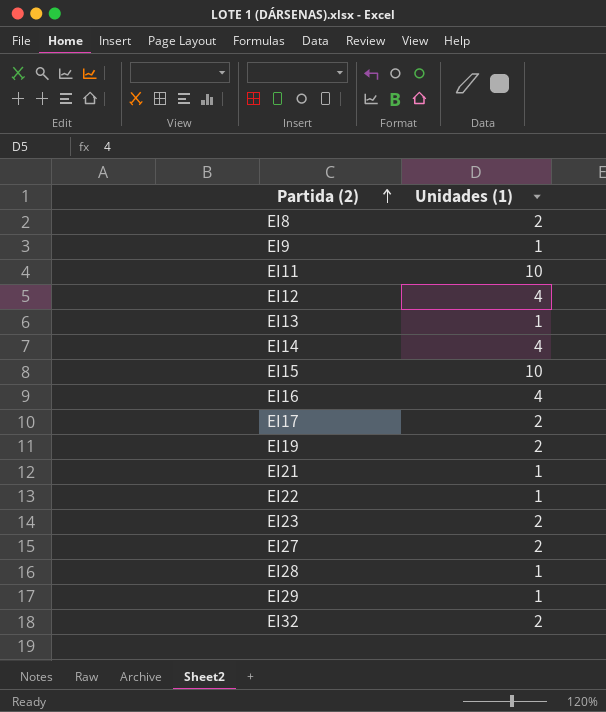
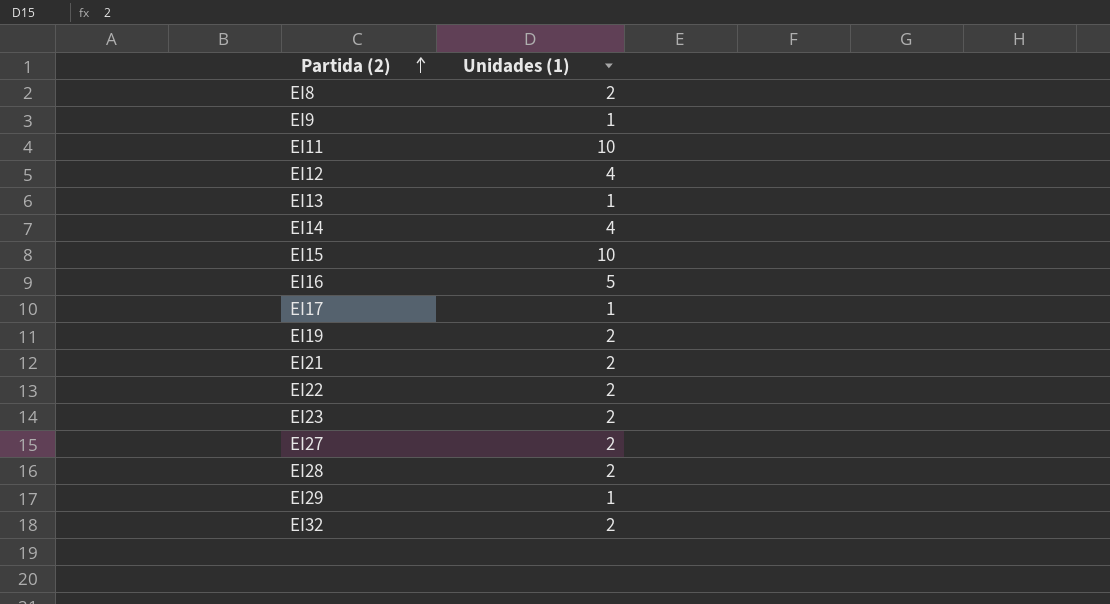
EI16 | Unidades (1): 4 -> 5
EI17 | Unidades (1): 2 -> 1
EI21 | Unidades (1): 1 -> 2
EI22 | Unidades (1): 1 -> 2
EI28 | Unidades (1): 1 -> 2

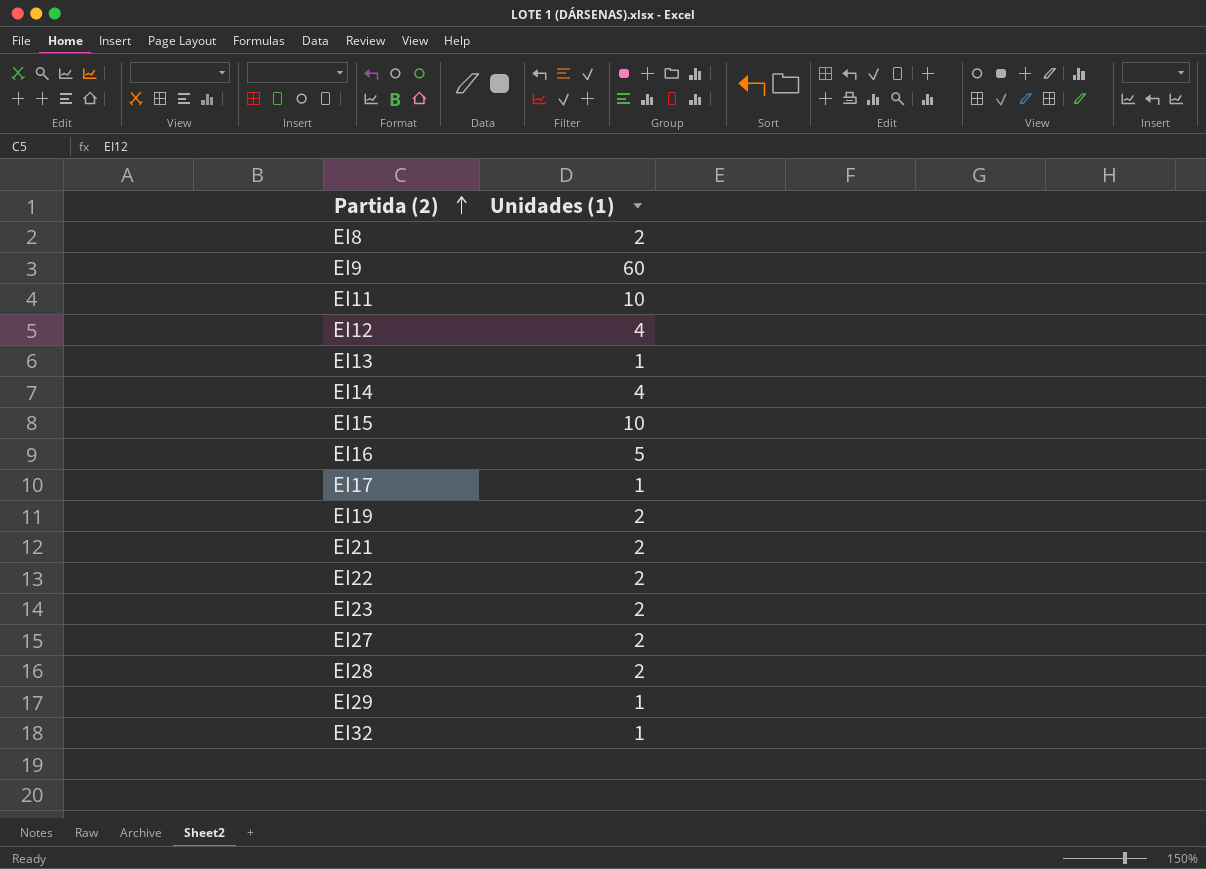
EI9 | Unidades (1): 1 -> 60
EI32 | Unidades (1): 2 -> 1

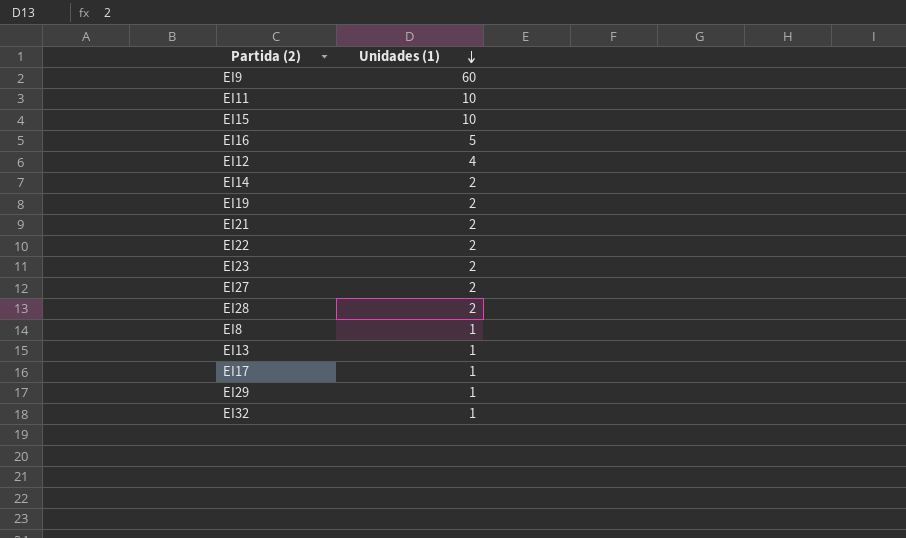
row order: Partida (2) ascending -> Unidades (1) descending
EI14 | Unidades (1): 4 -> 2
EI8 | Unidades (1): 2 -> 1

